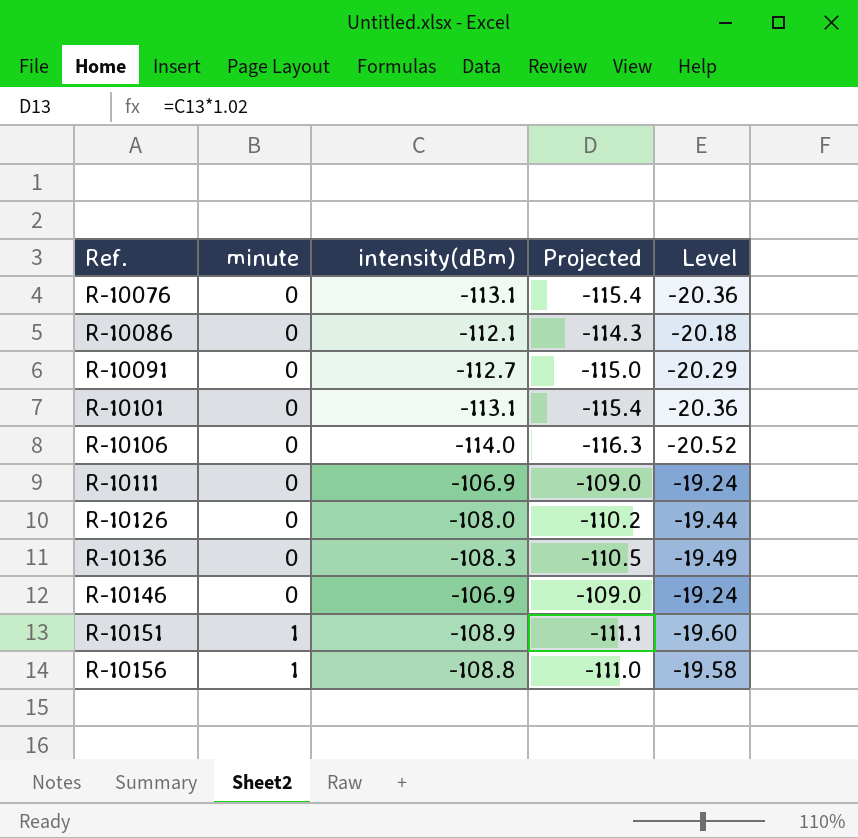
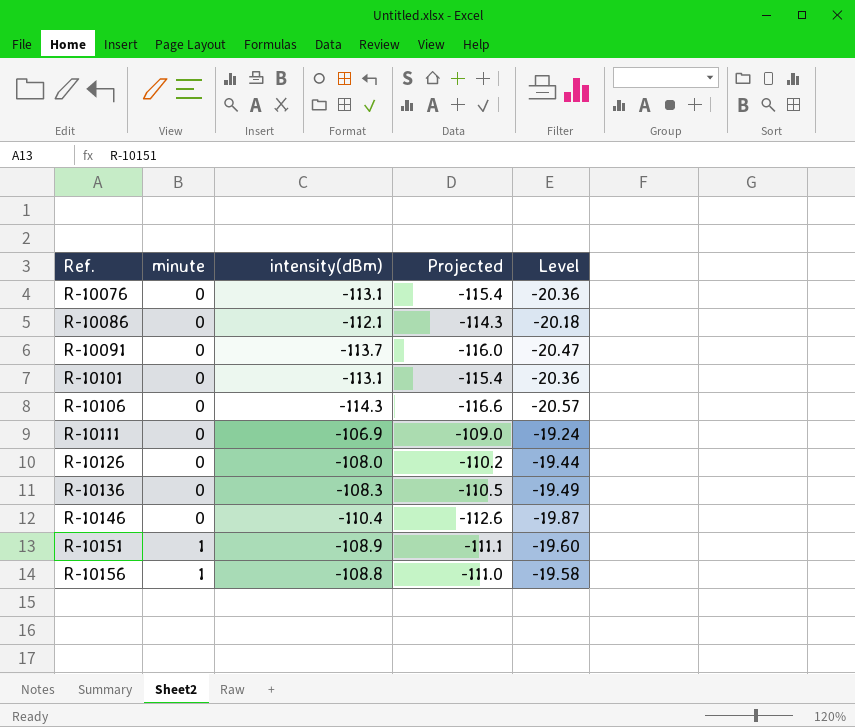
R-10091 | intensity(dBm): -112.7 -> -113.7
R-10091 | Projected: -115.0 -> -116.0
R-10091 | Level: -20.29 -> -20.47
R-10106 | intensity(dBm): -114.0 -> -114.3
R-10106 | Projected: -116.3 -> -116.6
R-10106 | Level: -20.52 -> -20.57
R-10146 | intensity(dBm): -106.9 -> -110.4
R-10146 | Projected: -109.0 -> -112.6
R-10146 | Level: -19.24 -> -19.87

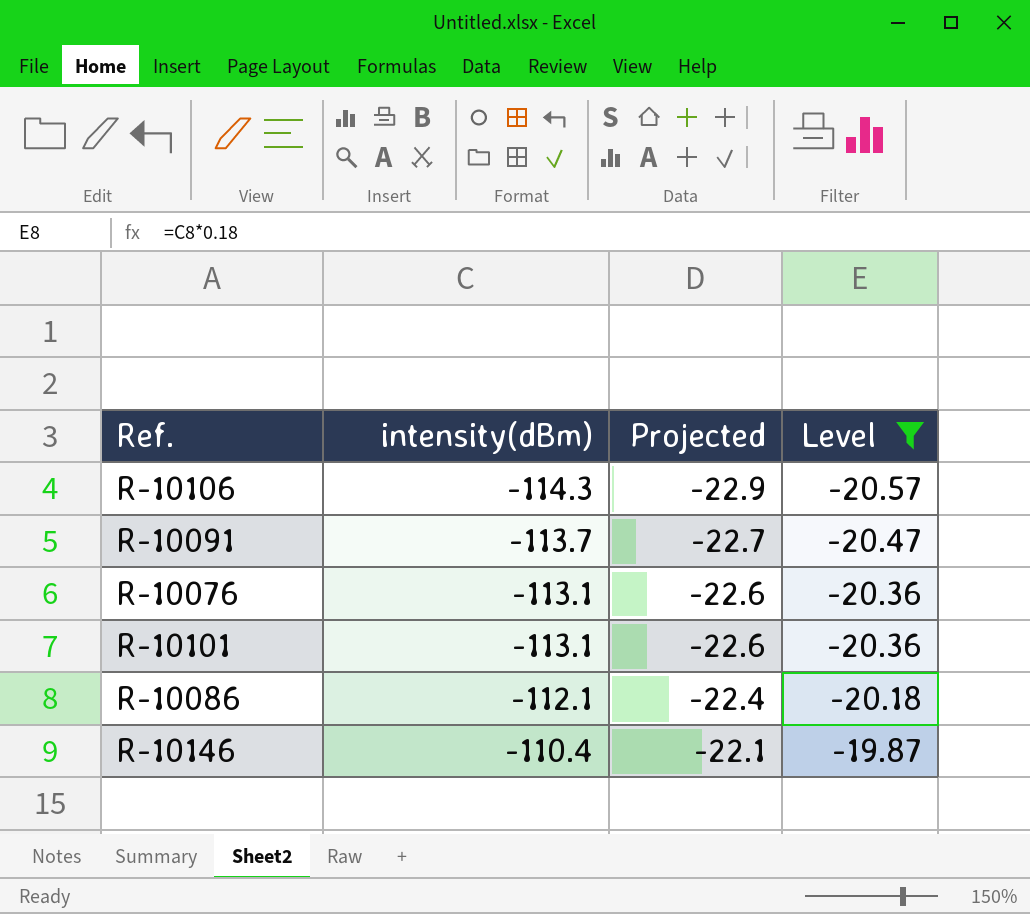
filter: none -> Level <= -19.87
row order: Ref. ascending -> intensity(dBm) ascending
column minute | position: 2 -> none
column Projected | formula: [intensity(dBm)] * 1.02 -> [intensity(dBm)] * 0.2

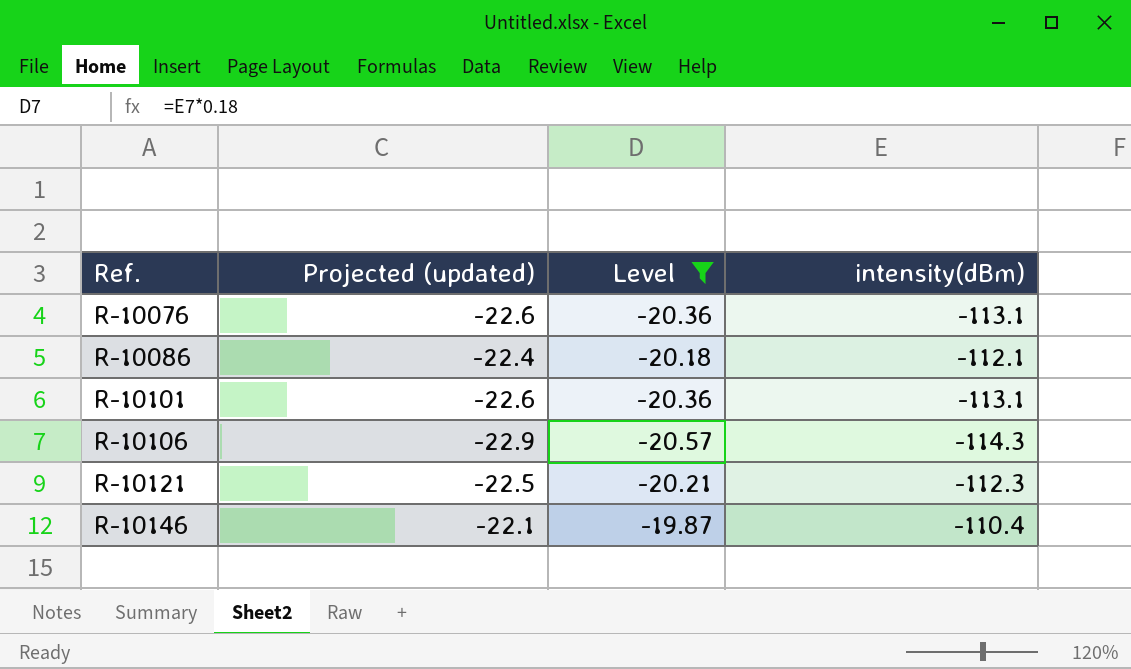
row order: intensity(dBm) ascending -> Ref. ascending
column name: Projected -> Projected (updated)
column intensity(dBm) | position: 2 -> 4
row R-10091: -113.7 | -22.7 | -20.47 -> none
row R-10121: none -> -22.5 | -20.21 | -112.3

